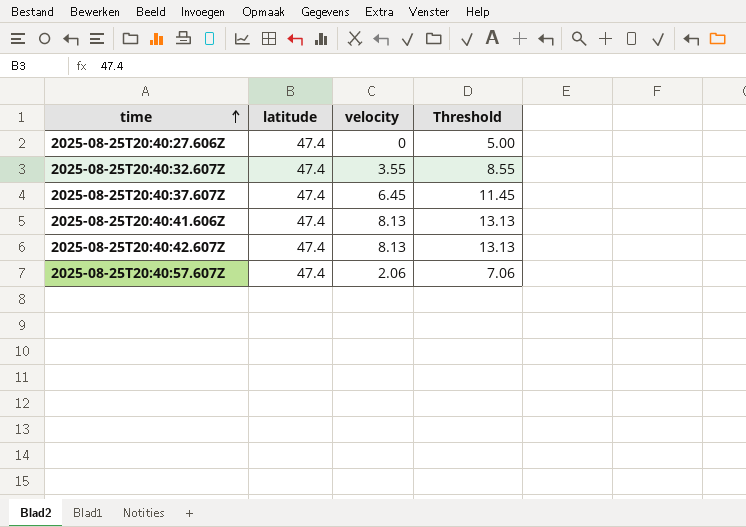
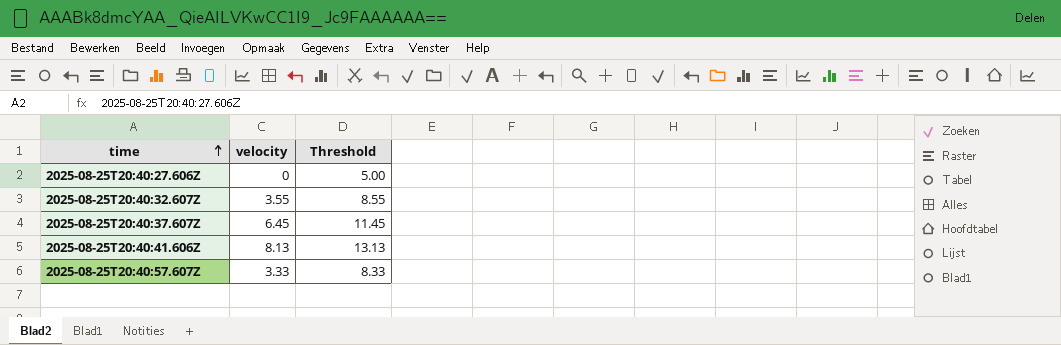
column latitude | position: 2 -> none
row 2025-08-25T20:40:42.607Z: 47.4 | 8.13 | 13.13 -> none
2025-08-25T20:40:57.607Z | velocity: 2.06 -> 3.33
2025-08-25T20:40:57.607Z | Threshold: 7.06 -> 8.33

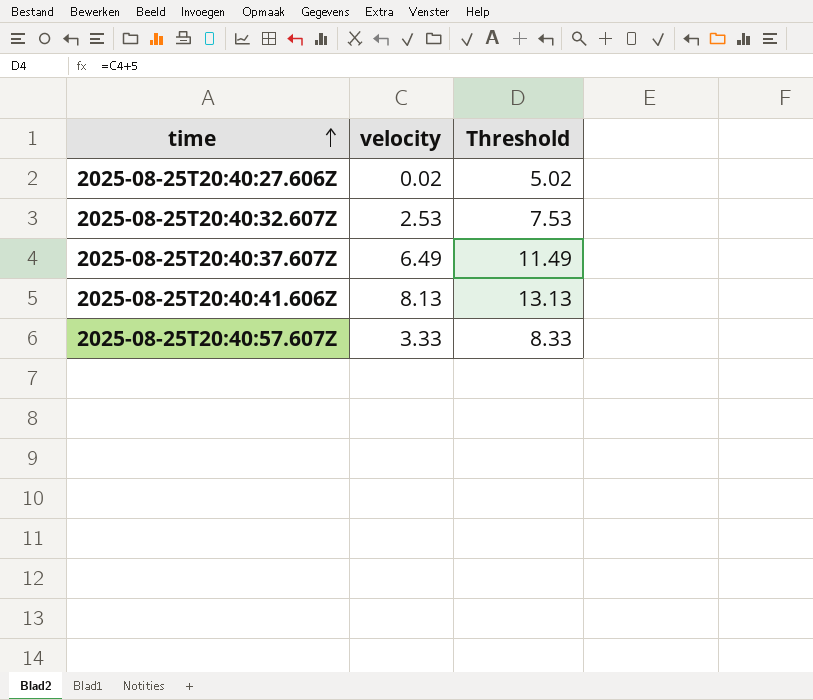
2025-08-25T20:40:27.606Z | velocity: 0 -> 0.02
2025-08-25T20:40:27.606Z | Threshold: 5.00 -> 5.02
2025-08-25T20:40:32.607Z | velocity: 3.55 -> 2.53
2025-08-25T20:40:32.607Z | Threshold: 8.55 -> 7.53
2025-08-25T20:40:37.607Z | velocity: 6.45 -> 6.49
2025-08-25T20:40:37.607Z | Threshold: 11.45 -> 11.49

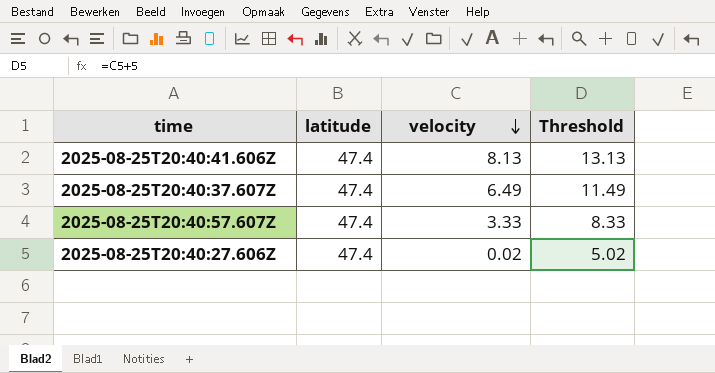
row order: time ascending -> velocity descending
column latitude | position: none -> 2
row 2025-08-25T20:40:32.607Z: 2.53 | 7.53 -> none

